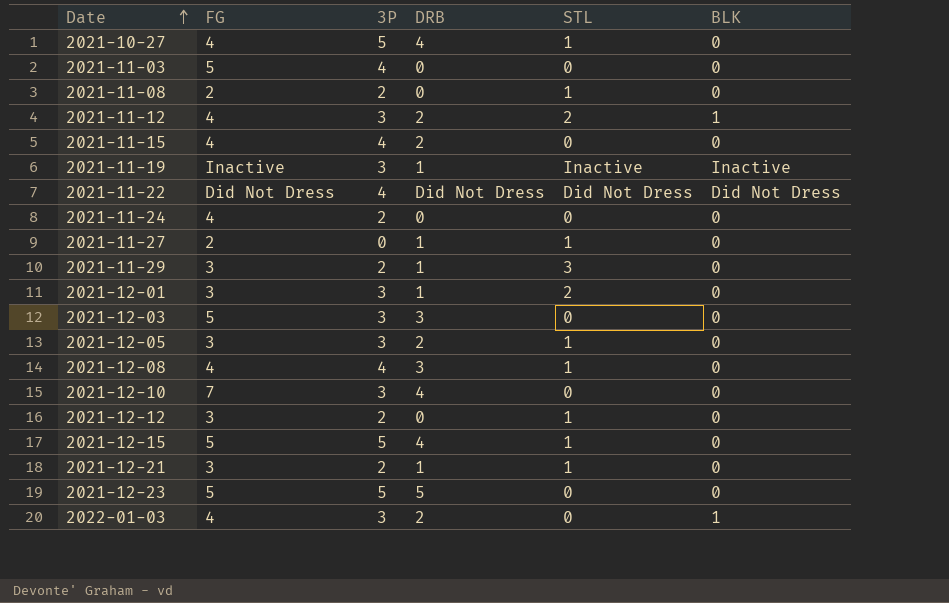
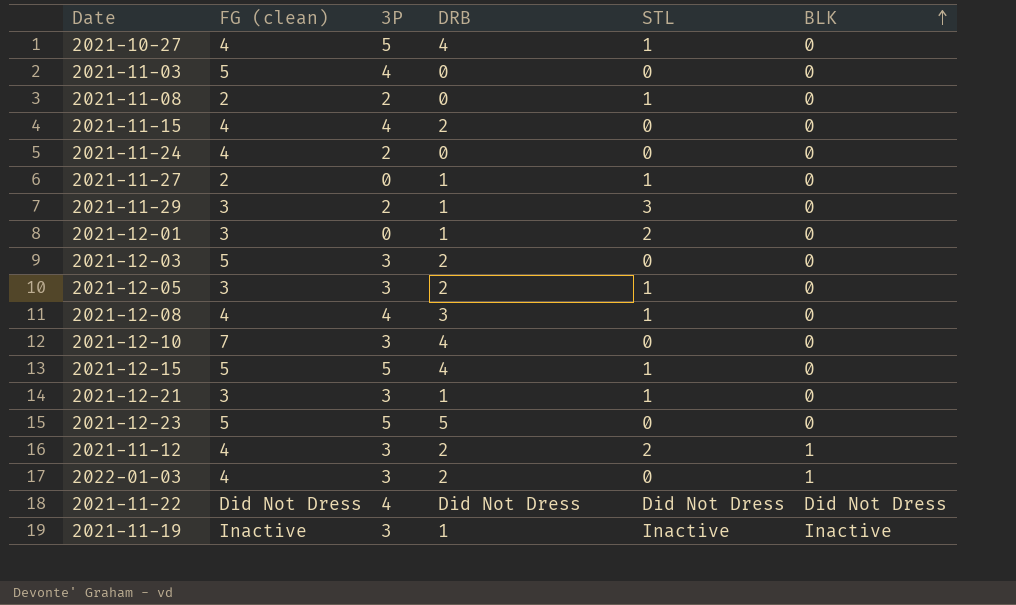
row order: Date ascending -> BLK ascending
column name: FG -> FG (clean)
row 2021-12-12: 3 | 2 | 0 | 1 | 0 -> none
2021-12-01 | 3P: 3 -> 0
2021-12-03 | DRB: 3 -> 2
2021-12-21 | 3P: 2 -> 3

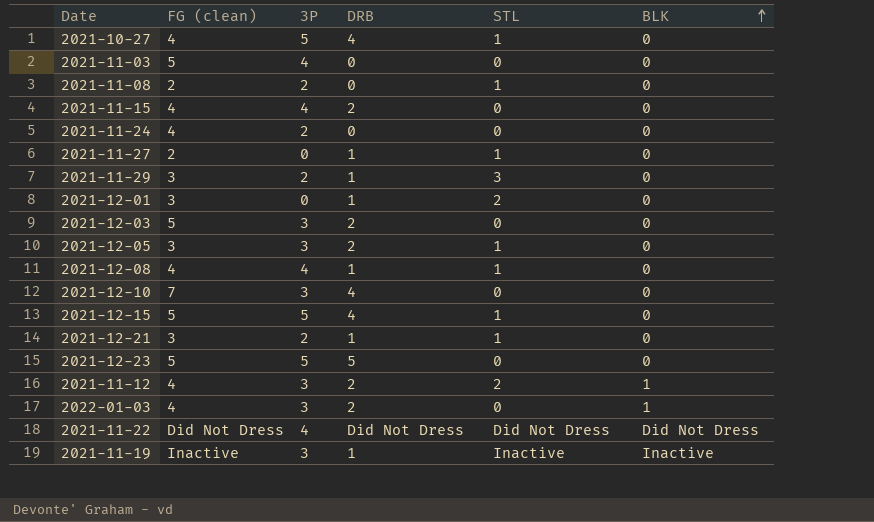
2021-12-08 | DRB: 3 -> 1
2021-12-21 | 3P: 3 -> 2

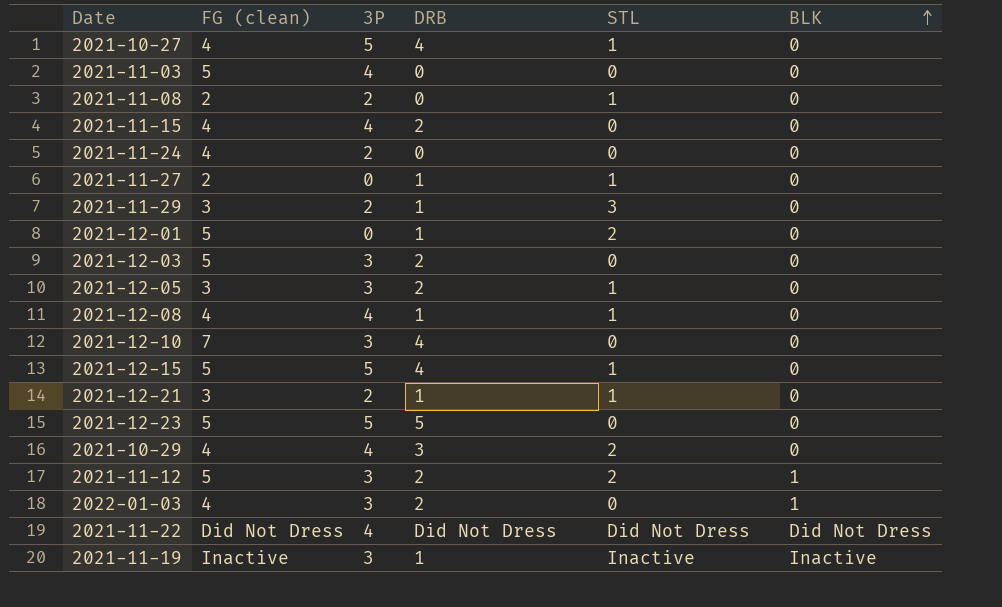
2021-12-01 | FG (clean): 3 -> 5
row 2021-10-29: none -> 4 | 4 | 3 | 2 | 0
2021-11-12 | FG (clean): 4 -> 5

